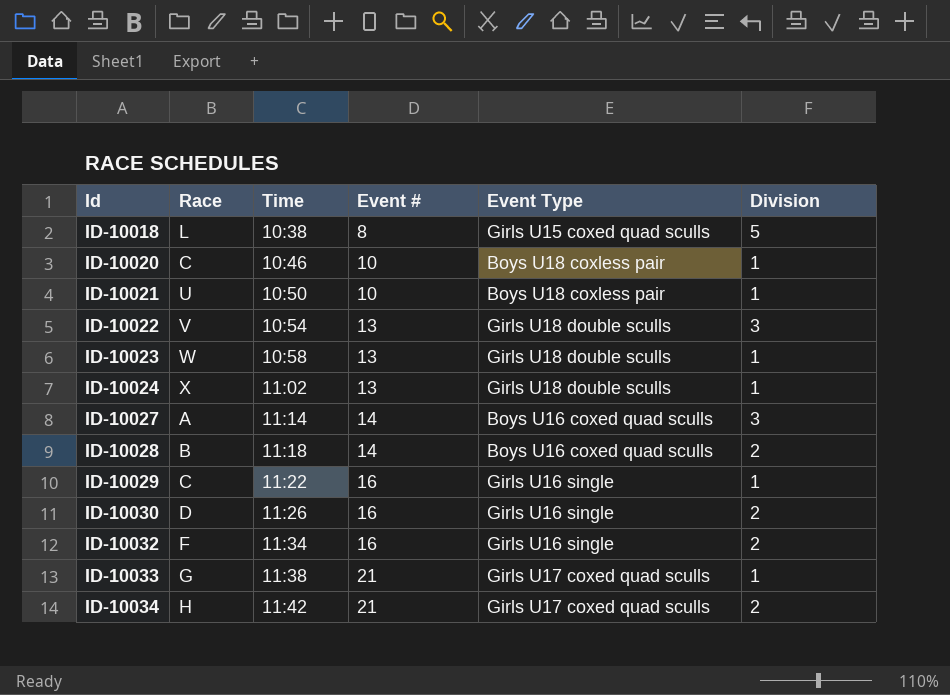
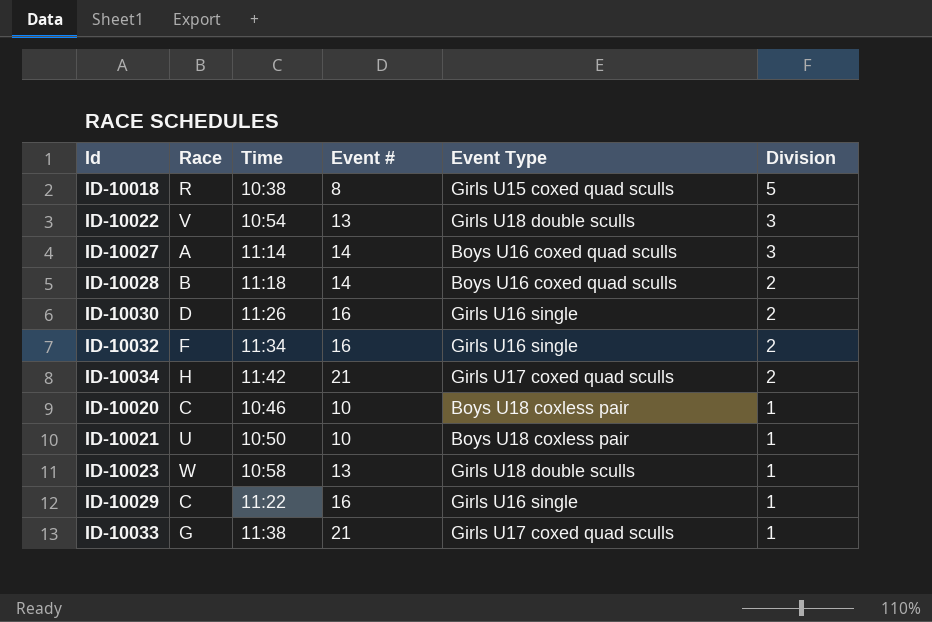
row order: Id ascending -> Division descending
row ID-10024: X | 11:02 | 13 | Girls U18 double sculls | 1 -> none
ID-10018 | Race: L -> R

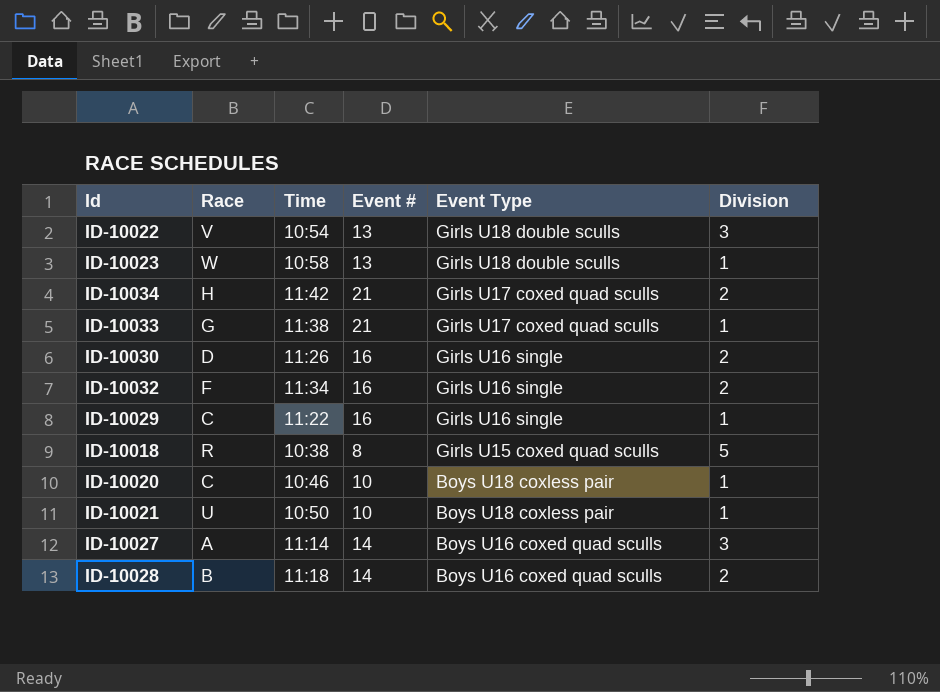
row order: Division descending -> Event Type descending

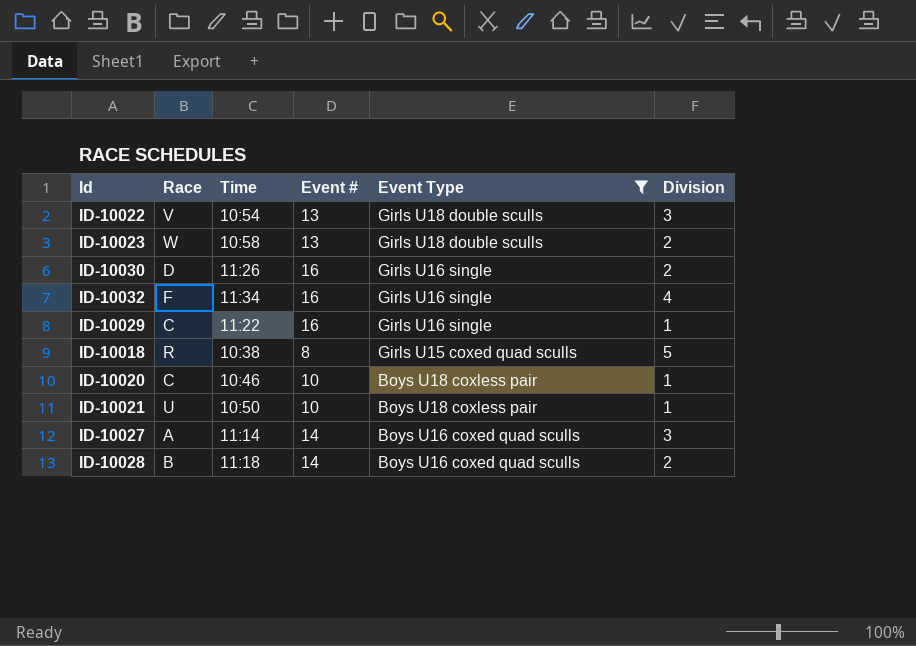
filter: none -> Event Type != Girls U17 coxed quad sculls
ID-10023 | Division: 1 -> 2
ID-10032 | Division: 2 -> 4

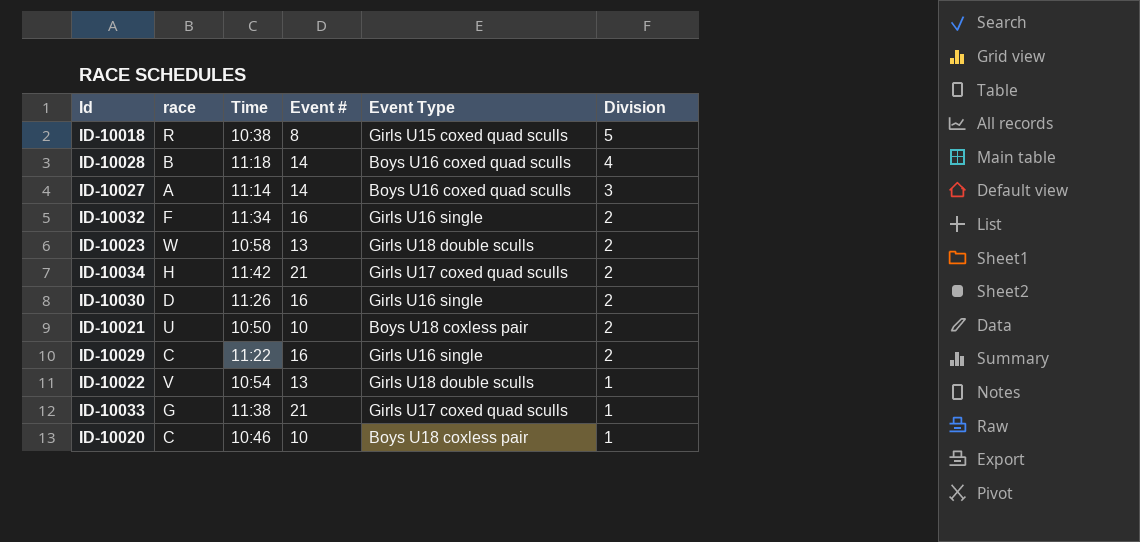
filter: Event Type != Girls U17 coxed quad sculls -> none
row order: Event Type descending -> Division descending
column name: Race -> race
ID-10028 | Division: 2 -> 4
ID-10032 | Division: 4 -> 2
ID-10021 | Division: 1 -> 2
ID-10029 | Division: 1 -> 2
ID-10022 | Division: 3 -> 1

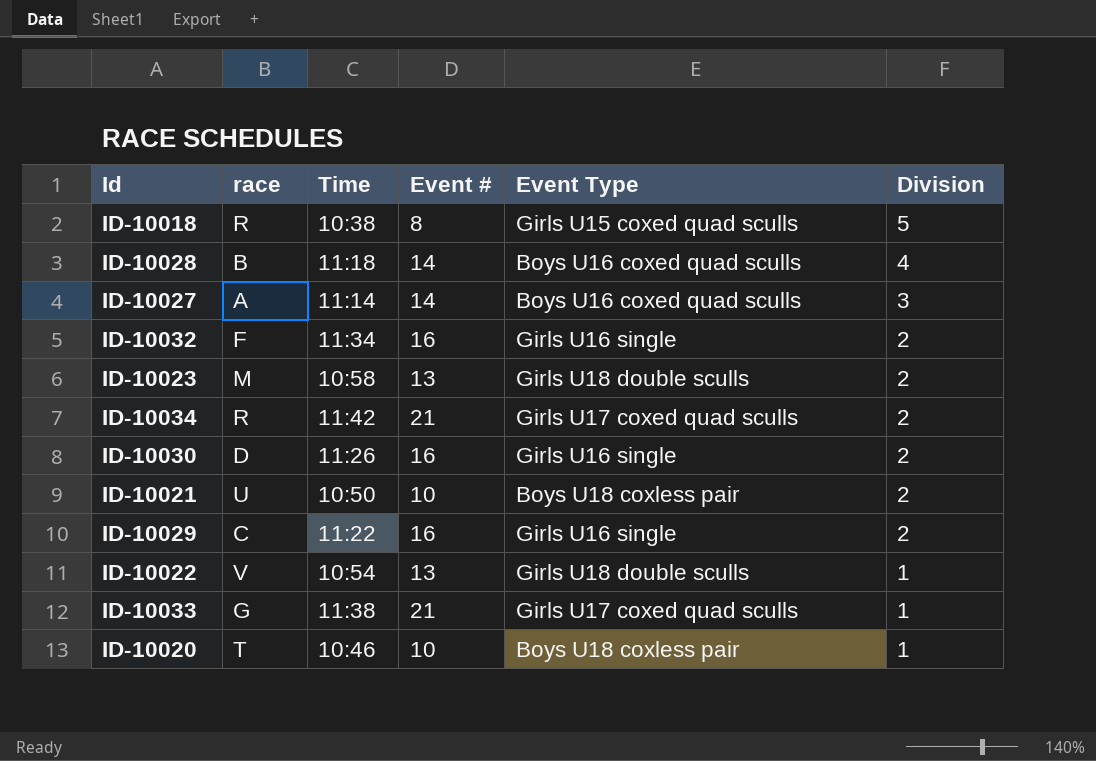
ID-10023 | race: W -> M
ID-10034 | race: H -> R
ID-10020 | race: C -> T

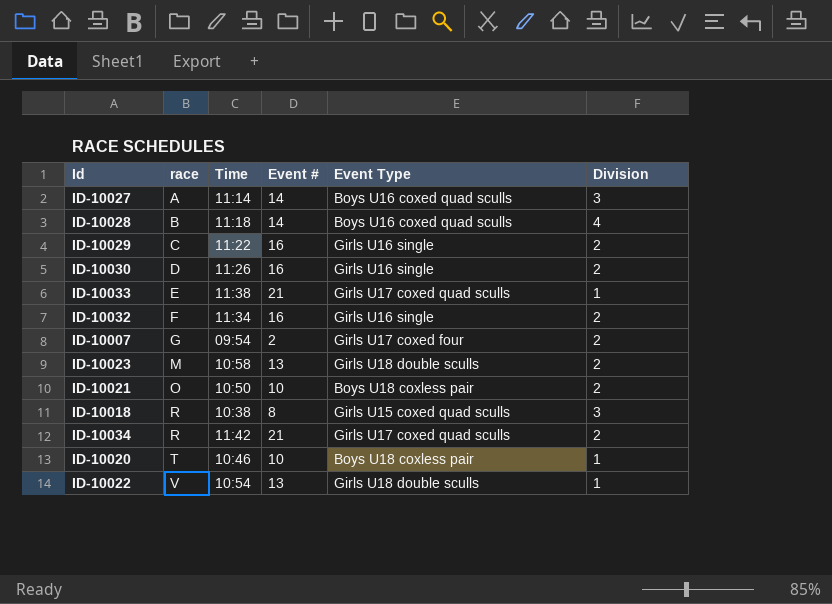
row order: Division descending -> race ascending
ID-10033 | race: G -> E
row ID-10007: none -> G | 09:54 | 2 | Girls U17 coxed four | 2
ID-10021 | race: U -> O
ID-10018 | Division: 5 -> 3

